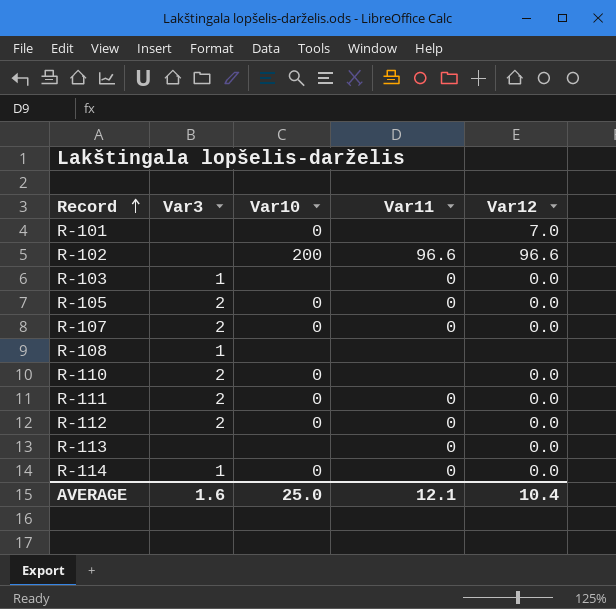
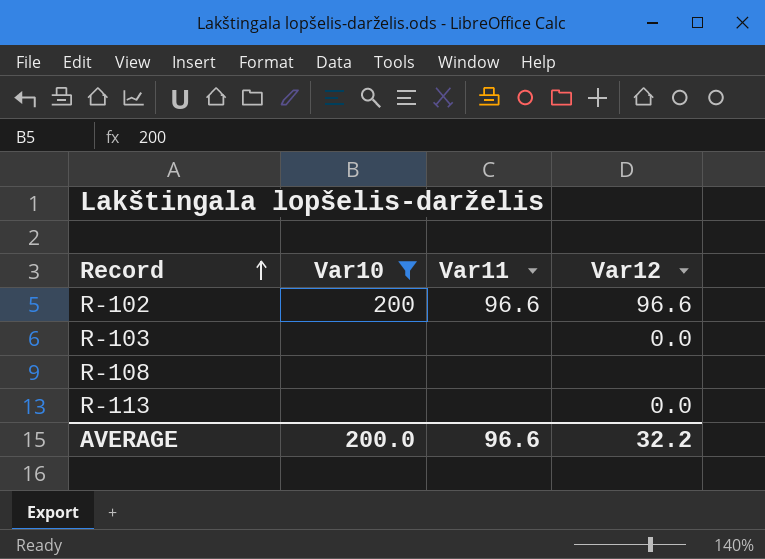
filter: none -> Var10 != 0
column Var3 | position: 2 -> none
R-103 | Var11: 0 -> none
R-113 | Var11: 0 -> none
AVERAGE | Var10: 25.0 -> 200.0
AVERAGE | Var11: 12.1 -> 96.6
AVERAGE | Var12: 10.4 -> 32.2

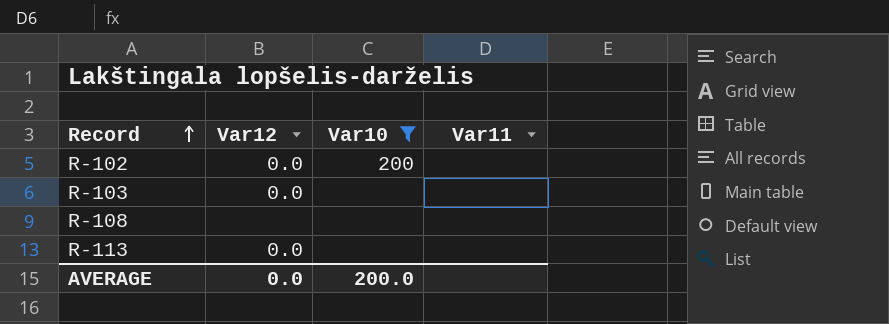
column Var12 | position: 4 -> 2
R-102 | Var12: 96.6 -> 0.0
R-102 | Var11: 96.6 -> none
AVERAGE | Var12: 32.2 -> 0.0
AVERAGE | Var11: 96.6 -> none

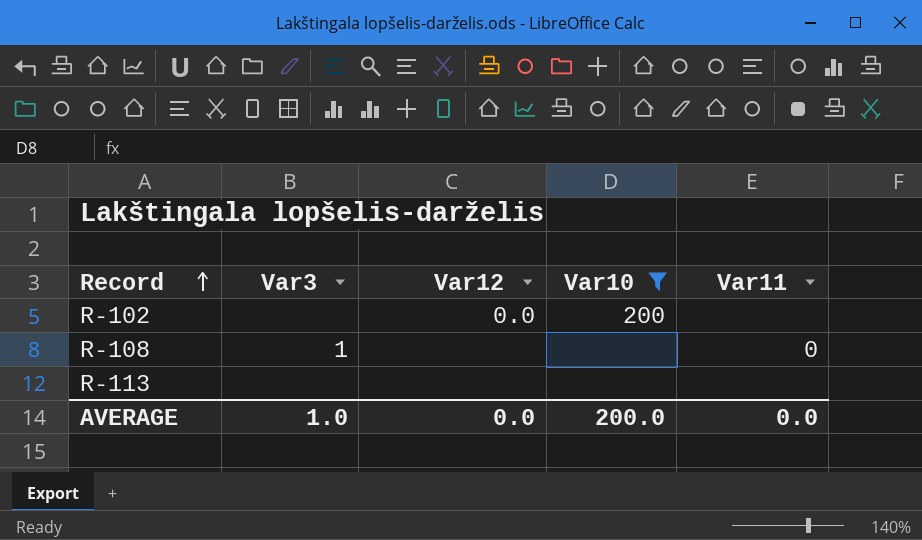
column Var3 | position: none -> 2
row R-103: 0.0 | none | none -> none
R-108 | Var11: none -> 0
R-113 | Var12: 0.0 -> none
AVERAGE | Var11: none -> 0.0

